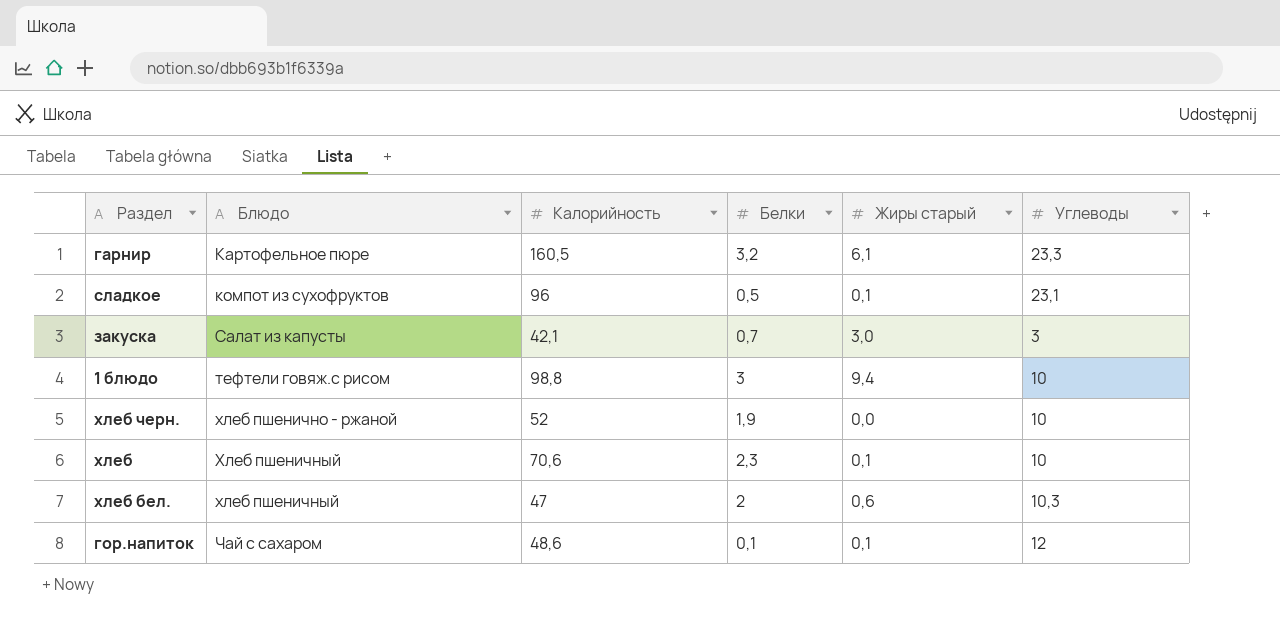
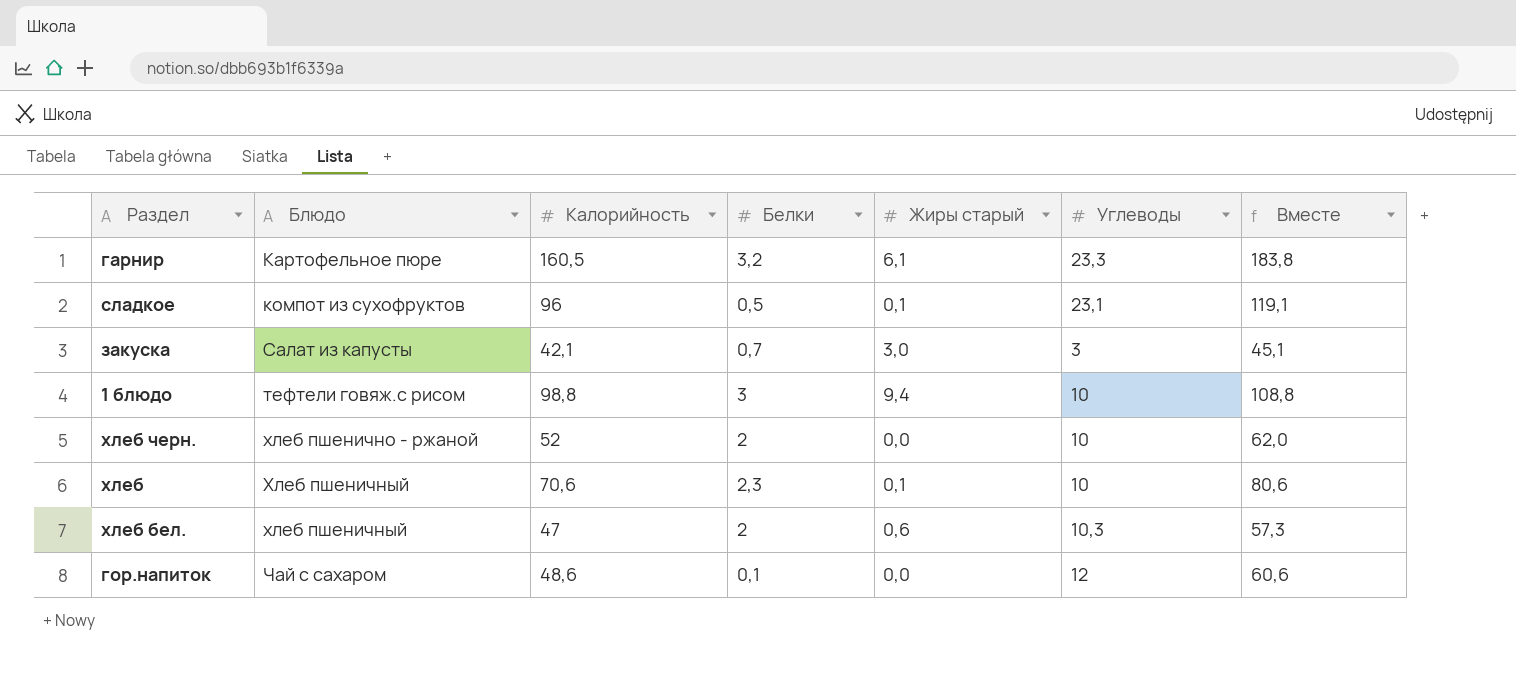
column Вместе | formula: none -> [Калорийность] + [Углеводы]
хлеб черн. | Белки: 1,9 -> 2
гор.напиток | Жиры старый: 0,1 -> 0,0

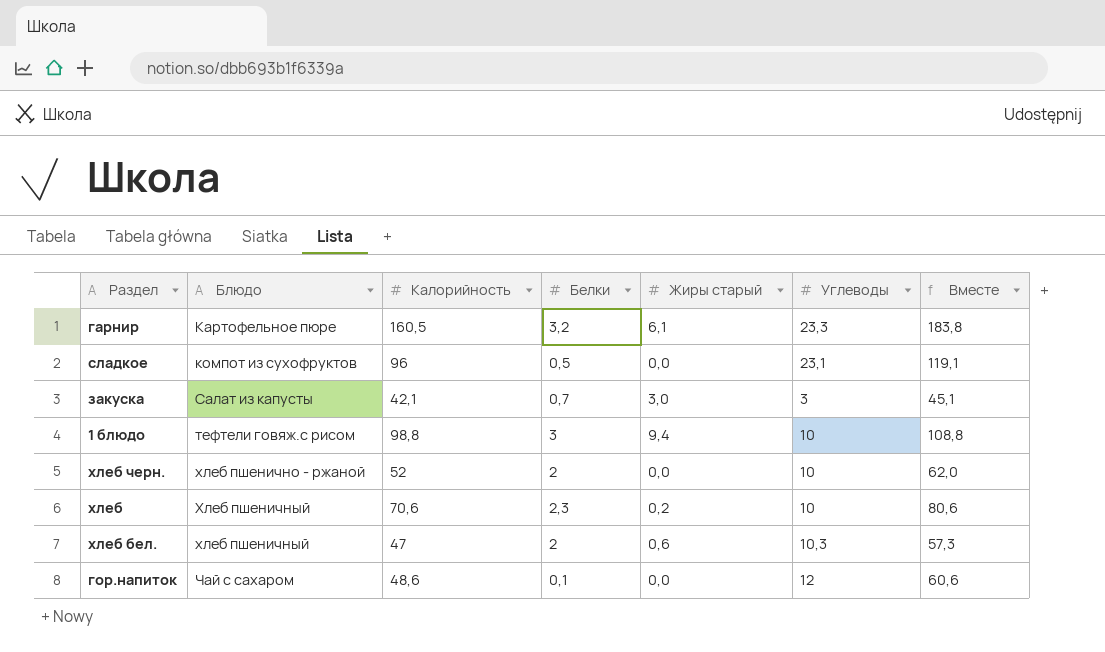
сладкое | Жиры старый: 0,1 -> 0,0
хлеб | Жиры старый: 0,1 -> 0,2

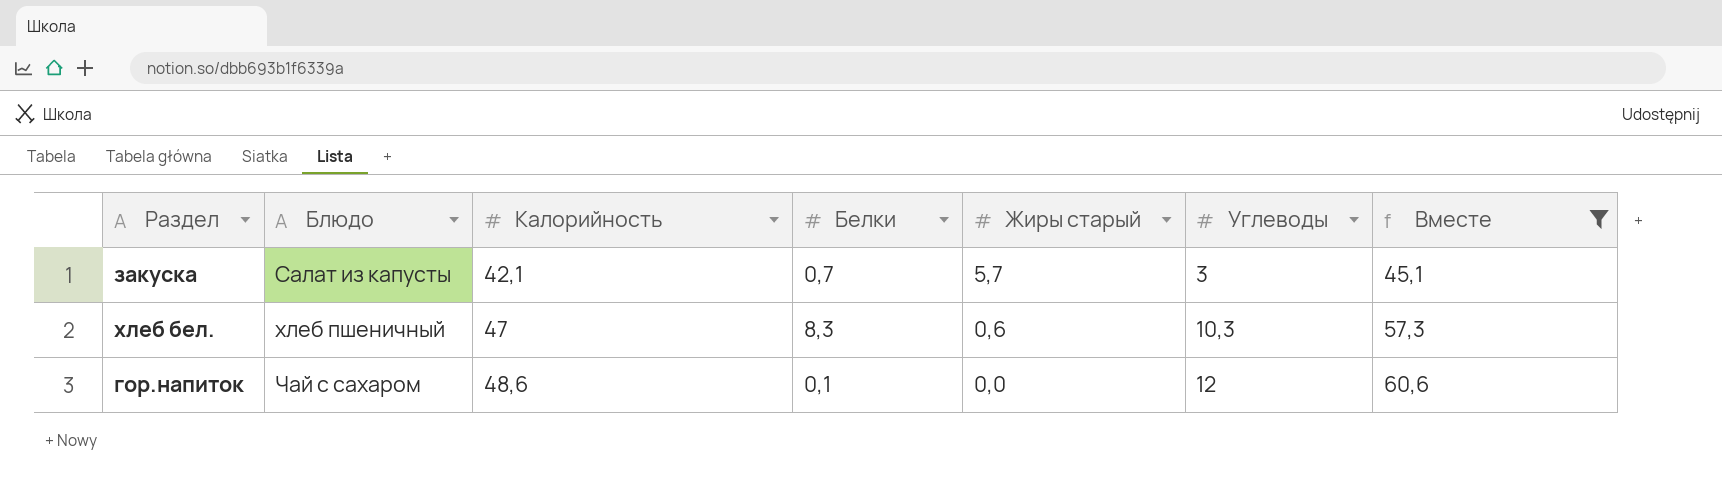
filter: none -> Вместе <= 60,6
закуска | Жиры старый: 3,0 -> 5,7
хлеб бел. | Белки: 2 -> 8,3

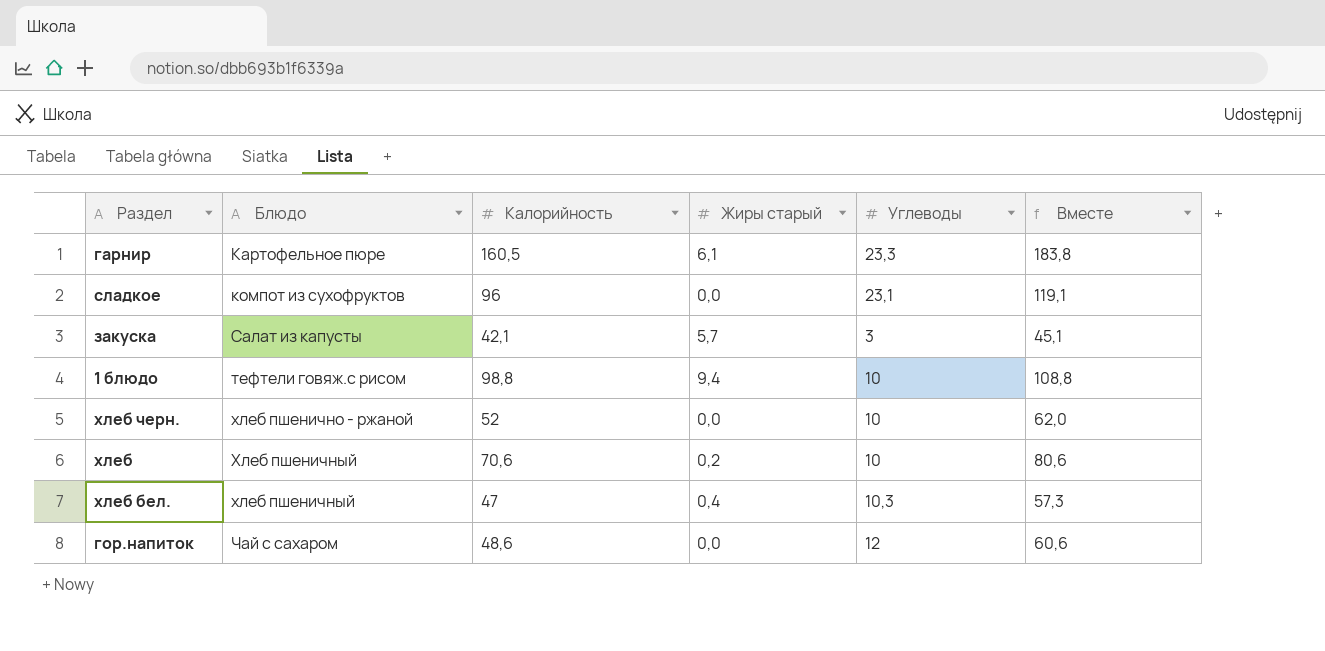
filter: Вместе <= 60,6 -> none
column Белки | position: 4 -> none
хлеб бел. | Жиры старый: 0,6 -> 0,4

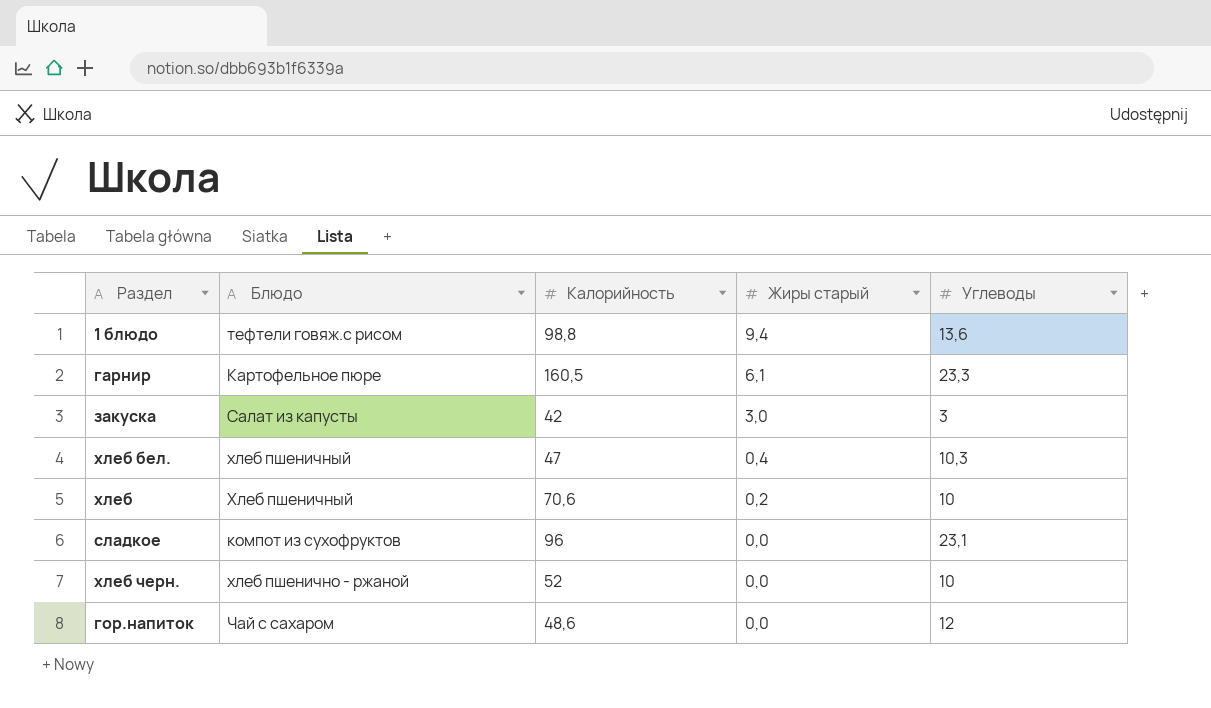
row order: Блюдо ascending -> Жиры старый descending
column Вместе | formula: [Калорийность] + [Углеводы] -> none
1 блюдо | Углеводы: 10 -> 13,6
закуска | Калорийность: 42,1 -> 42
закуска | Жиры старый: 5,7 -> 3,0

